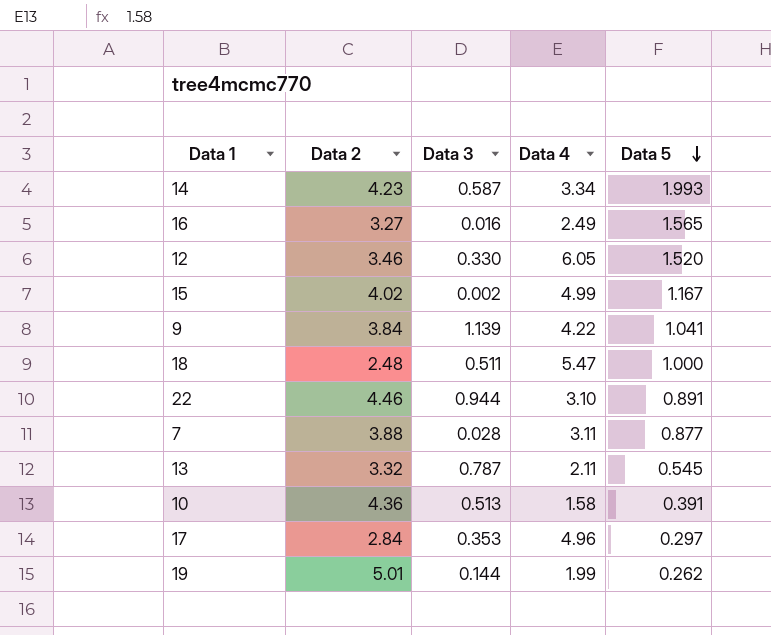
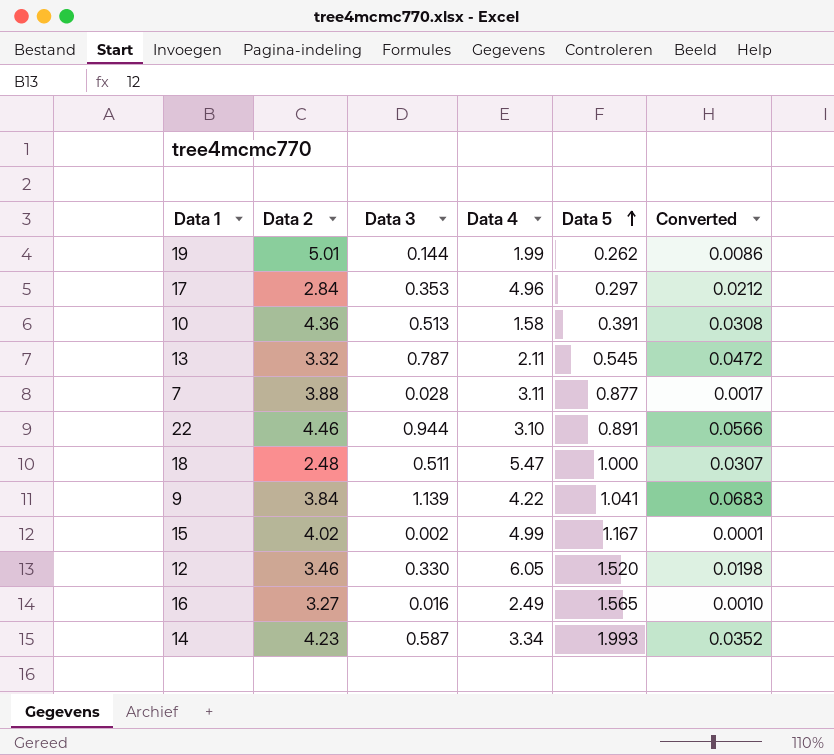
row order: Data 5 descending -> Data 5 ascending
column Converted | formula: none -> [Data 3] * 0.06

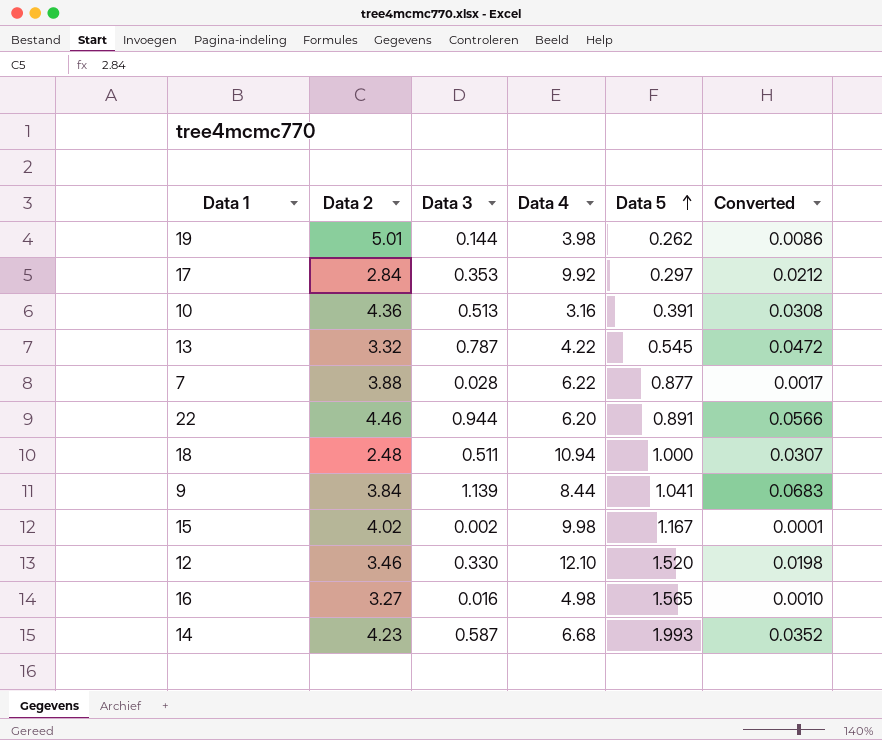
19 | Data 4: 1.99 -> 3.98
17 | Data 4: 4.96 -> 9.92
10 | Data 4: 1.58 -> 3.16
13 | Data 4: 2.11 -> 4.22
7 | Data 4: 3.11 -> 6.22
22 | Data 4: 3.10 -> 6.20
18 | Data 4: 5.47 -> 10.94
9 | Data 4: 4.22 -> 8.44
15 | Data 4: 4.99 -> 9.98
12 | Data 4: 6.05 -> 12.10
16 | Data 4: 2.49 -> 4.98
14 | Data 4: 3.34 -> 6.68

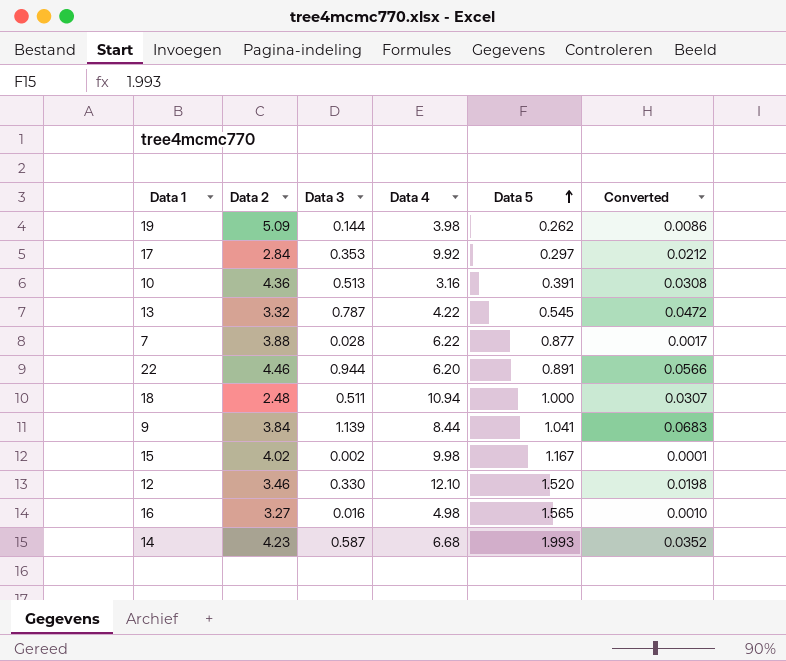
19 | Data 2: 5.01 -> 5.09

